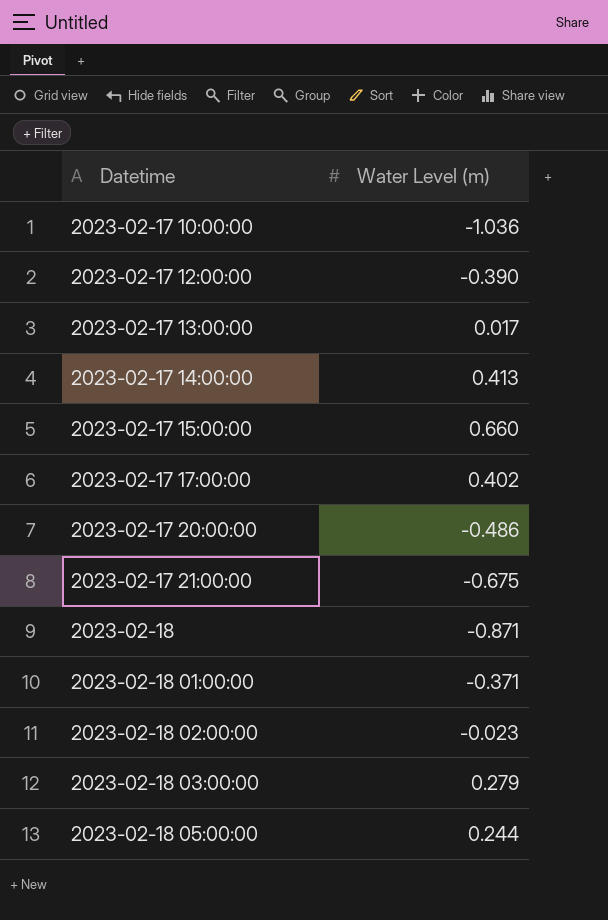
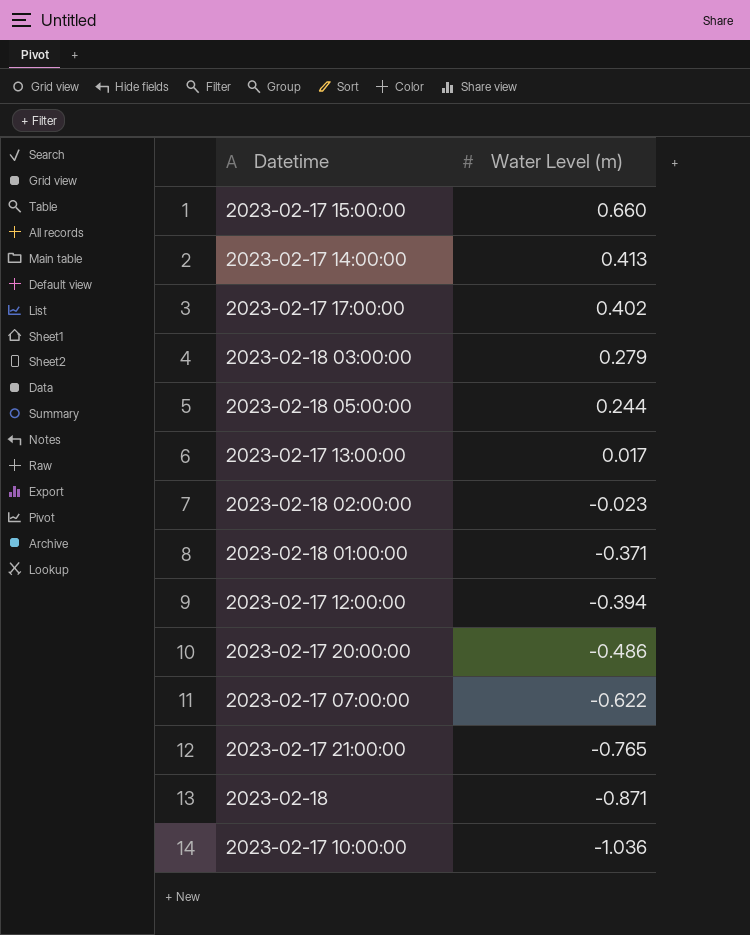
row order: Datetime ascending -> Water Level (m) descending
2023-02-17 12:00:00 | Water Level (m): -0.390 -> -0.394
row 2023-02-17 07:00:00: none -> -0.622
2023-02-17 21:00:00 | Water Level (m): -0.675 -> -0.765

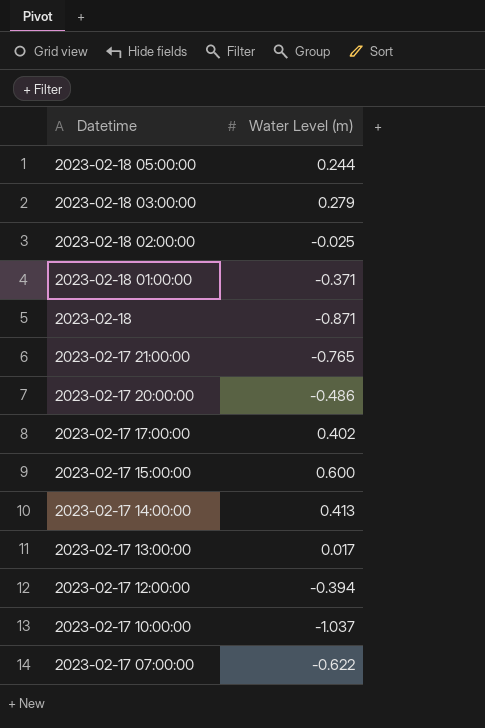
row order: Water Level (m) descending -> Datetime descending
2023-02-18 02:00:00 | Water Level (m): -0.023 -> -0.025
2023-02-17 15:00:00 | Water Level (m): 0.660 -> 0.600
2023-02-17 10:00:00 | Water Level (m): -1.036 -> -1.037

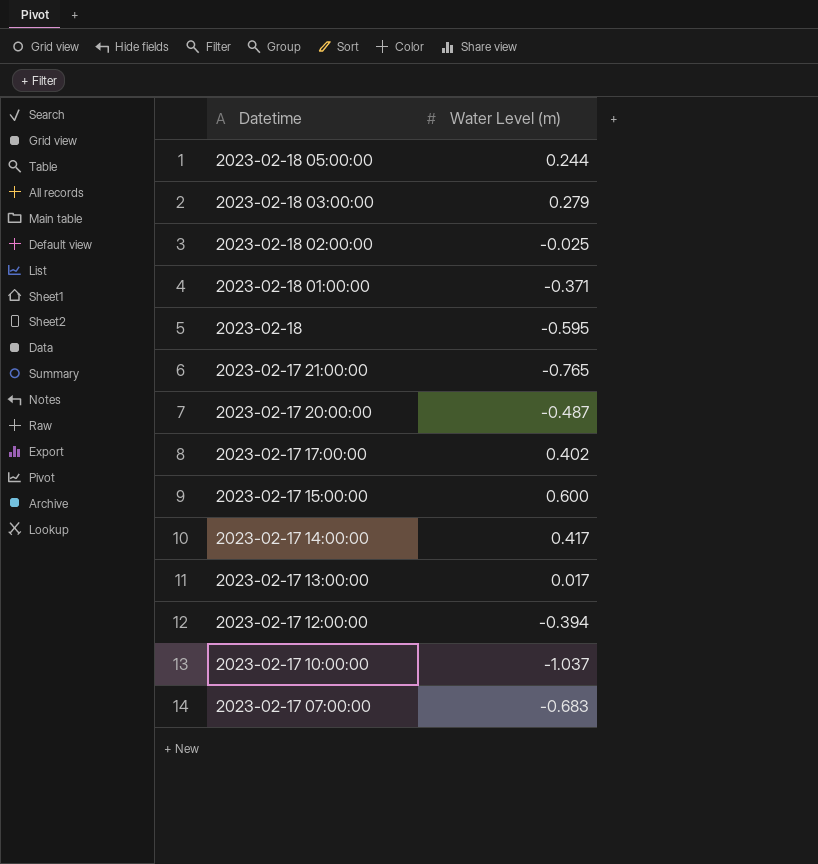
2023-02-18 | Water Level (m): -0.871 -> -0.595
2023-02-17 20:00:00 | Water Level (m): -0.486 -> -0.487
2023-02-17 14:00:00 | Water Level (m): 0.413 -> 0.417
2023-02-17 07:00:00 | Water Level (m): -0.622 -> -0.683

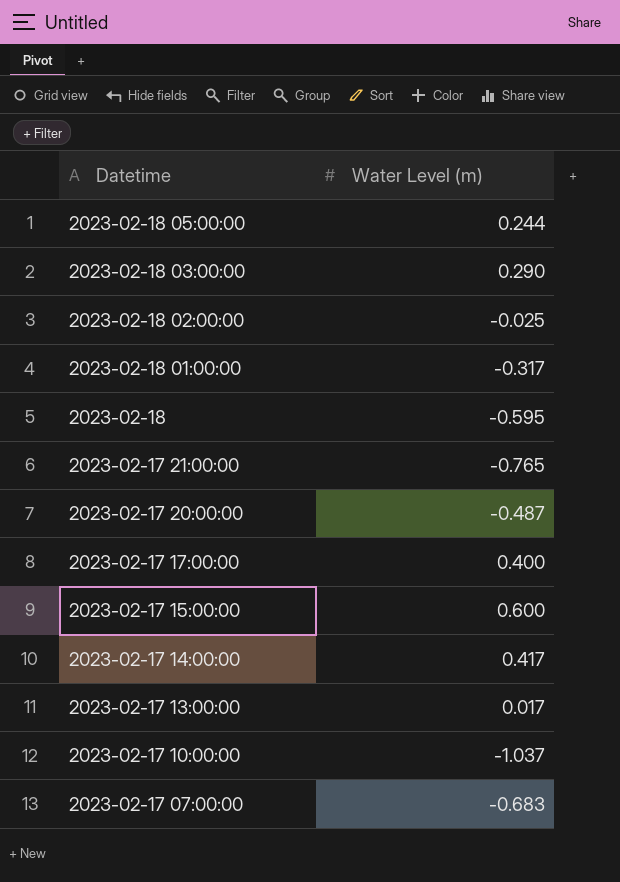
row 2023-02-17 12:00:00: -0.394 -> none
2023-02-18 03:00:00 | Water Level (m): 0.279 -> 0.290
2023-02-18 01:00:00 | Water Level (m): -0.371 -> -0.317
2023-02-17 17:00:00 | Water Level (m): 0.402 -> 0.400

